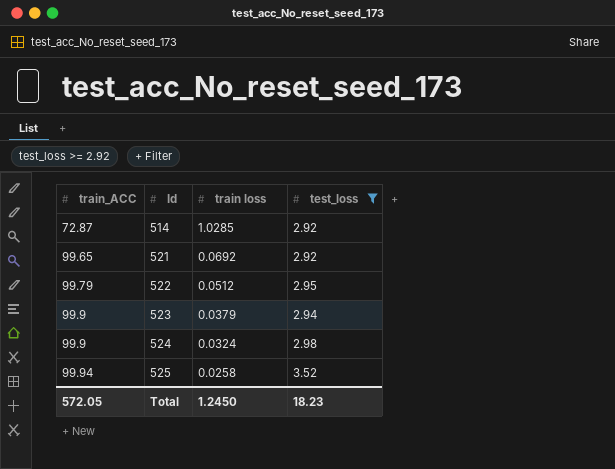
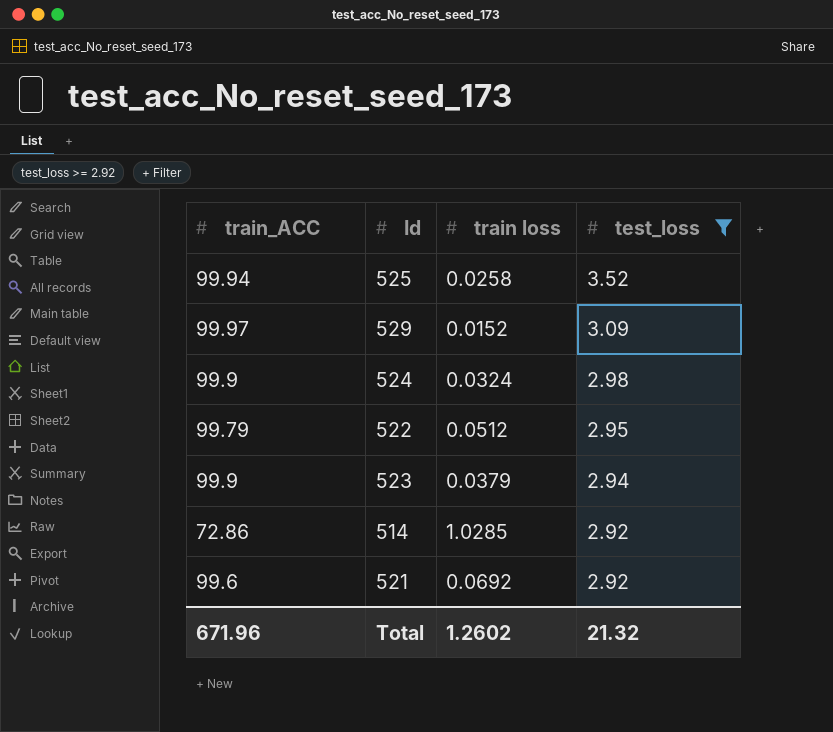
row order: train_ACC ascending -> test_loss descending
row 529: none -> 99.97 | 0.0152 | 3.09
514 | train_ACC: 72.87 -> 72.86
521 | train_ACC: 99.65 -> 99.6
Total | train_ACC: 572.05 -> 671.96
Total | train loss: 1.2450 -> 1.2602
Total | test_loss: 18.23 -> 21.32

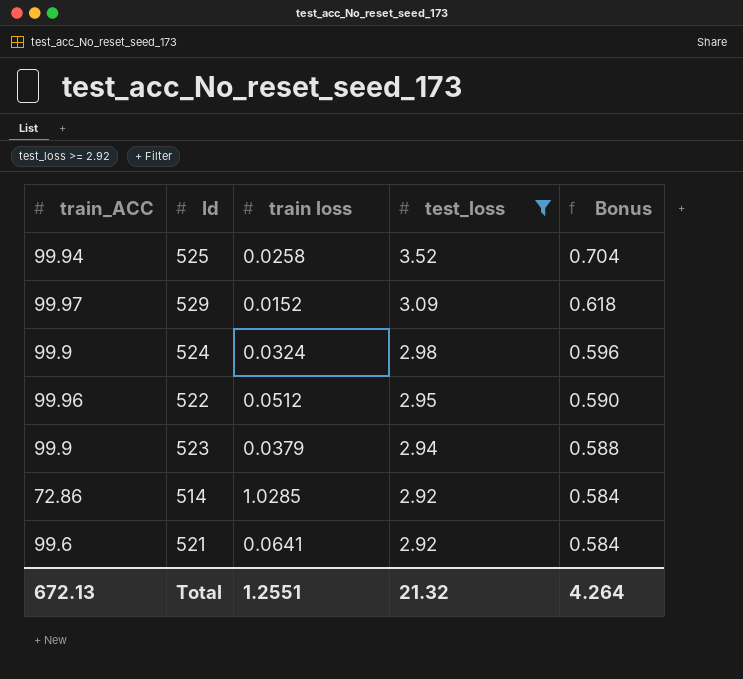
column Bonus | formula: none -> [test_loss] * 0.2
522 | train_ACC: 99.79 -> 99.96
521 | train loss: 0.0692 -> 0.0641
Total | train_ACC: 671.96 -> 672.13
Total | train loss: 1.2602 -> 1.2551

